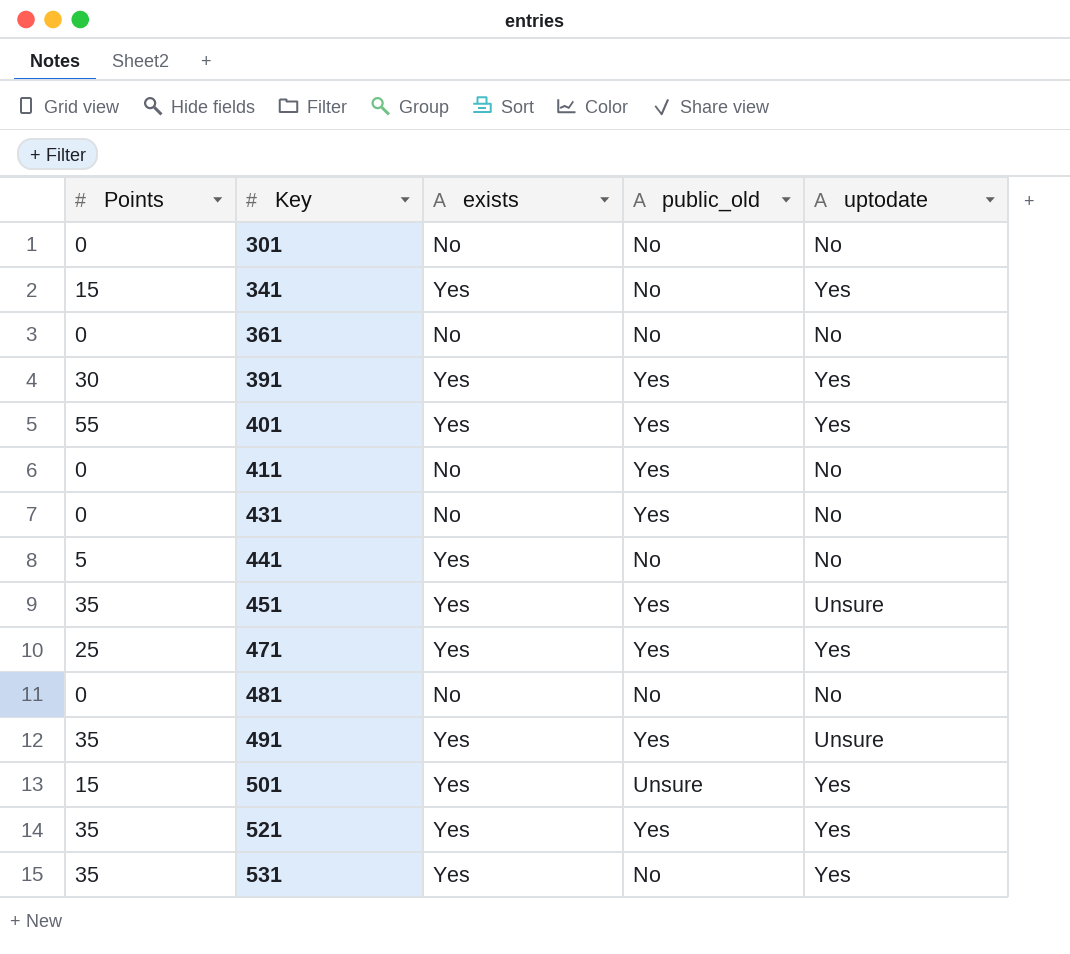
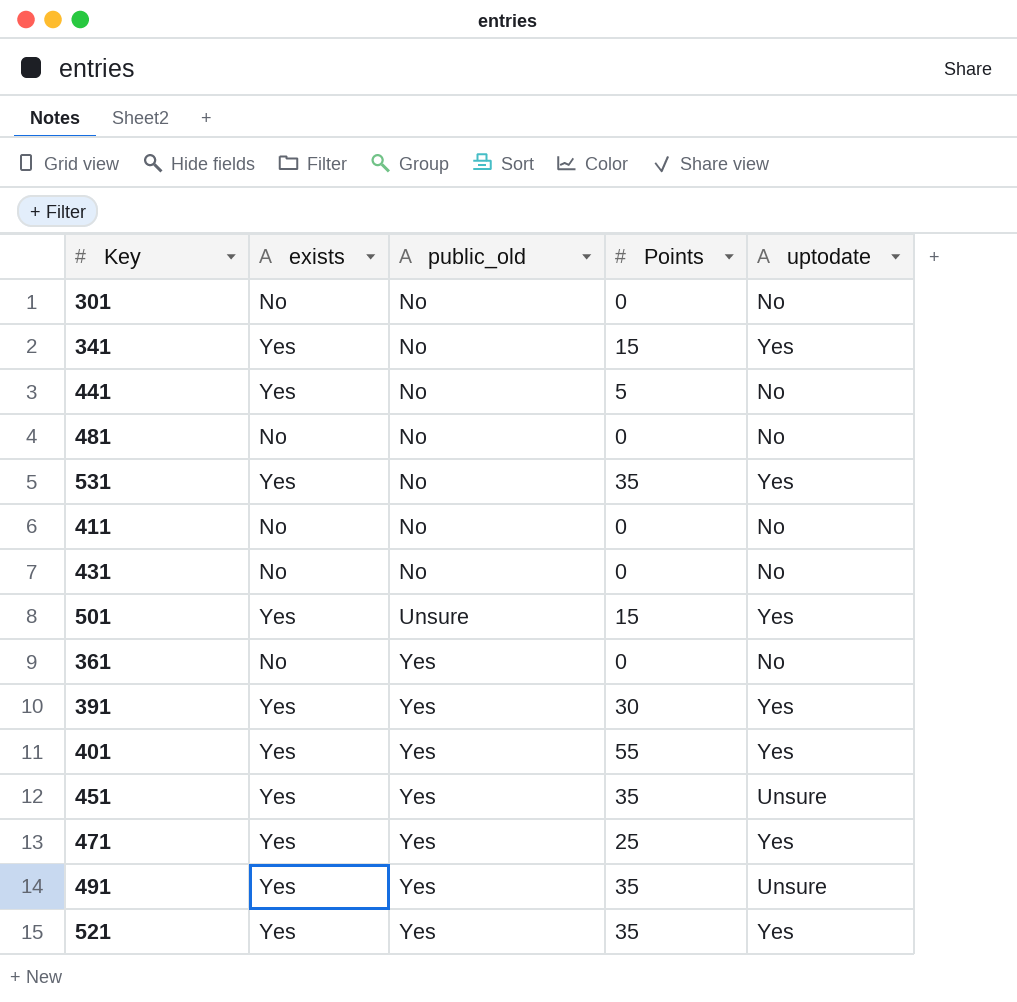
row order: Key ascending -> public_old ascending
column Points | position: 1 -> 4
411 | public_old: Yes -> No
431 | public_old: Yes -> No
361 | public_old: No -> Yes

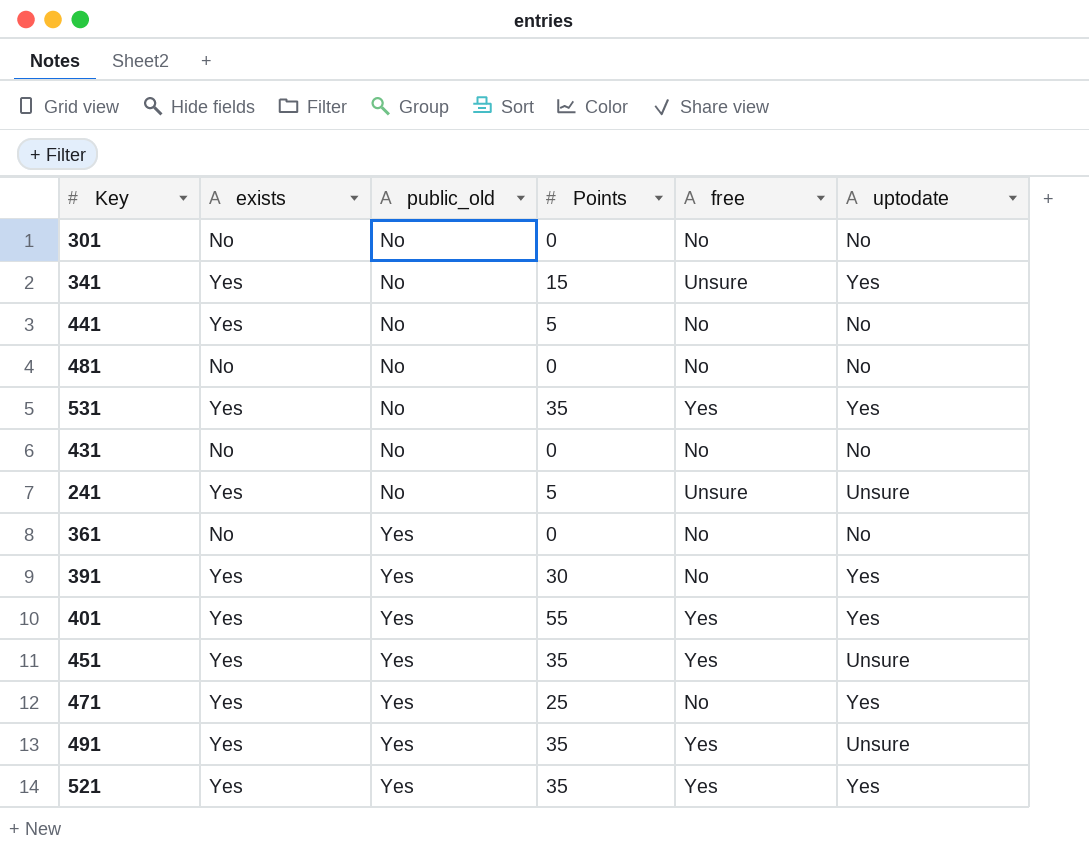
column free | position: none -> 5
row 411: No | No | 0 | No -> none
row 501: Yes | Unsure | 15 | Yes -> none
row 241: none -> Yes | No | 5 | Unsure | Unsure

